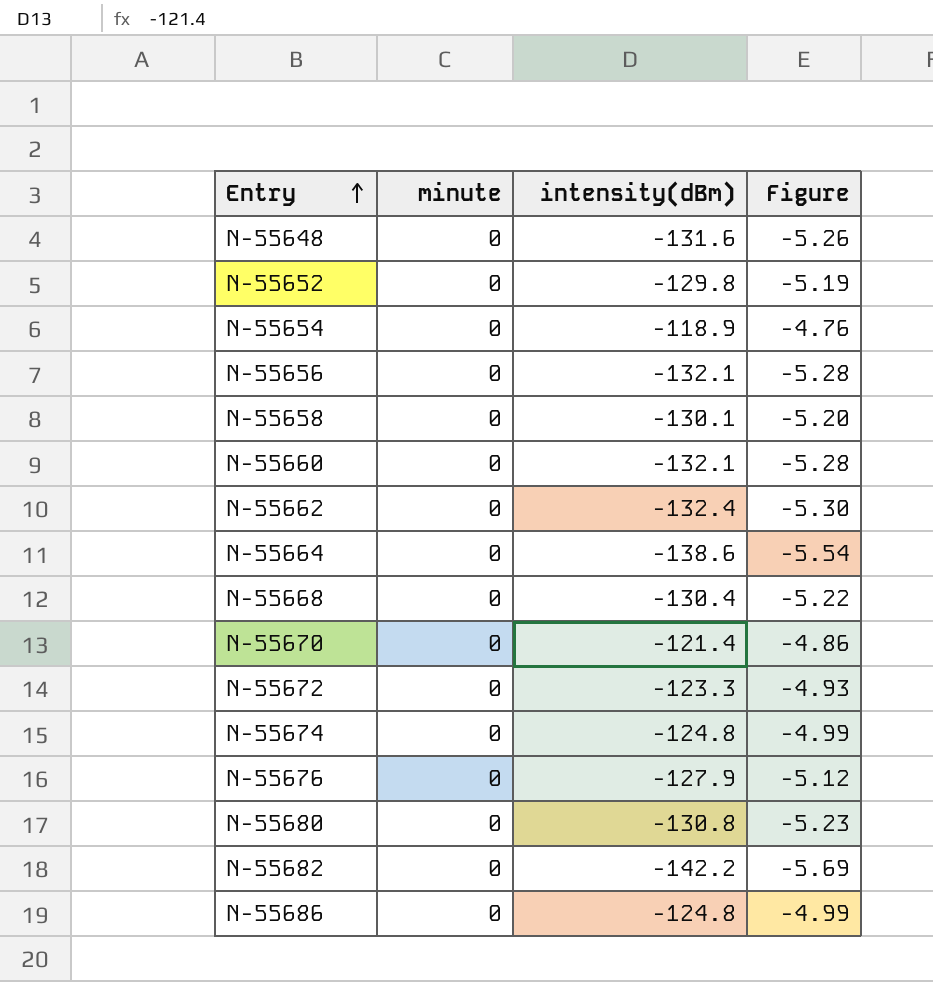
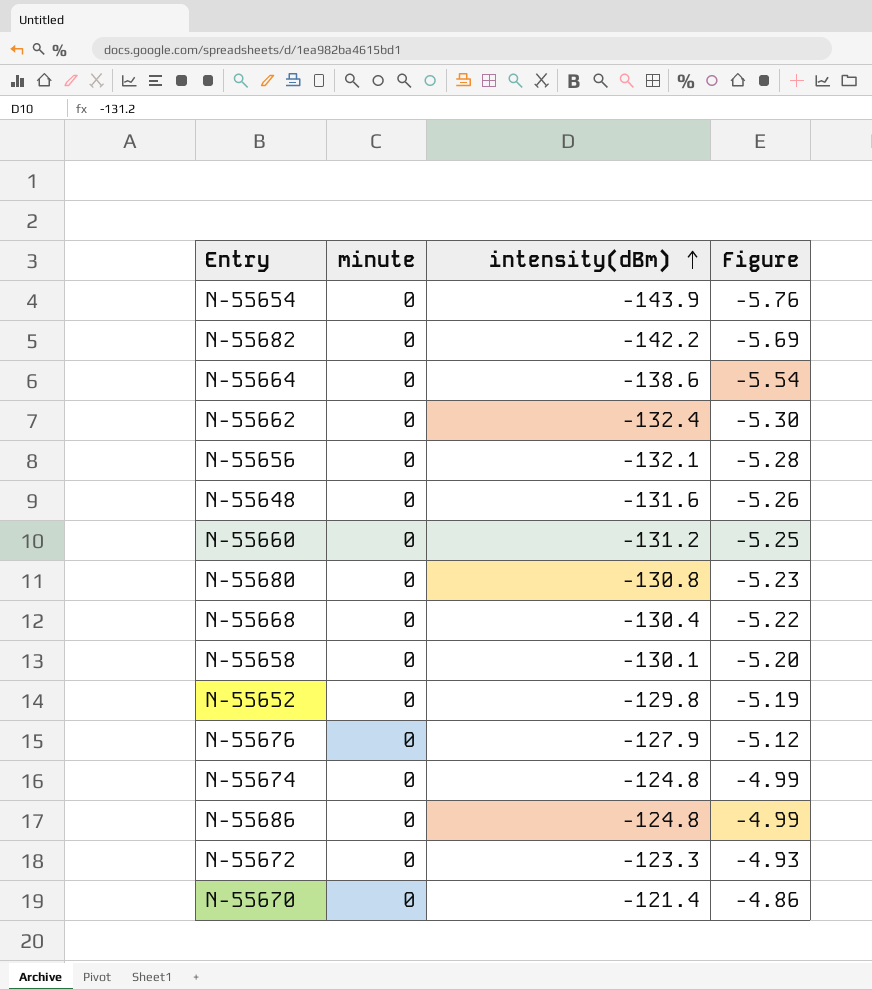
row order: Entry ascending -> intensity(dBm) ascending
N-55654 | intensity(dBm): -118.9 -> -143.9
N-55654 | Figure: -4.76 -> -5.76
N-55660 | intensity(dBm): -132.1 -> -131.2
N-55660 | Figure: -5.28 -> -5.25

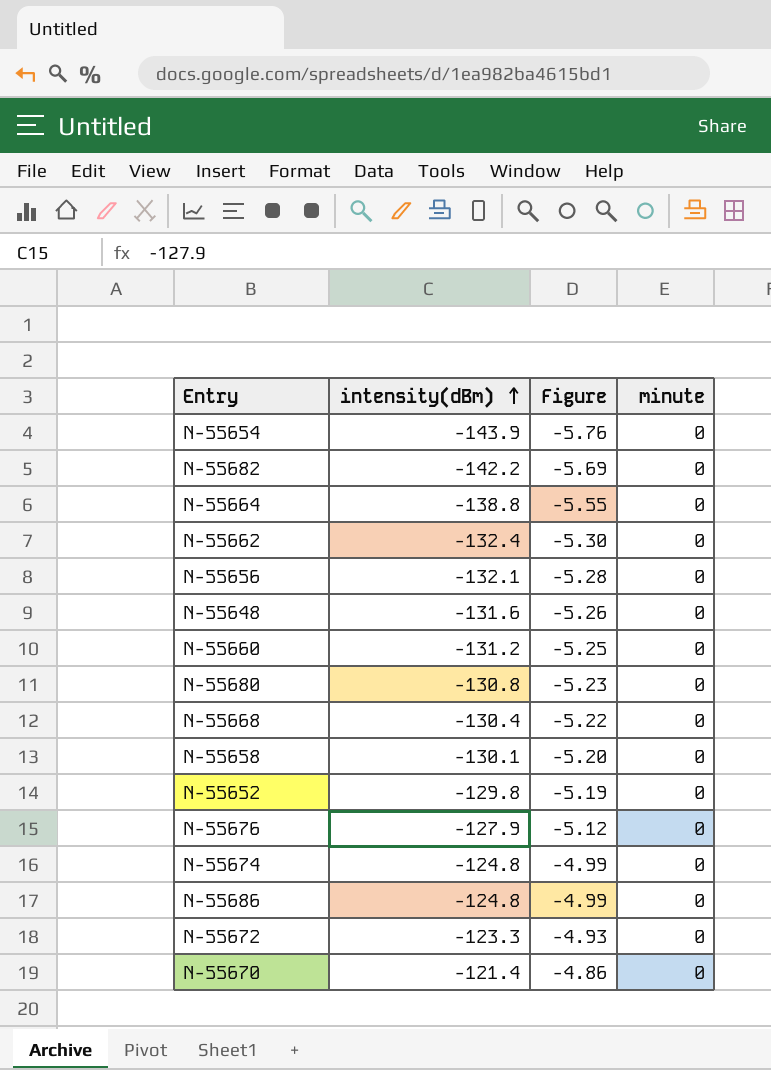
column minute | position: 2 -> 4
N-55664 | intensity(dBm): -138.6 -> -138.8
N-55664 | Figure: -5.54 -> -5.55

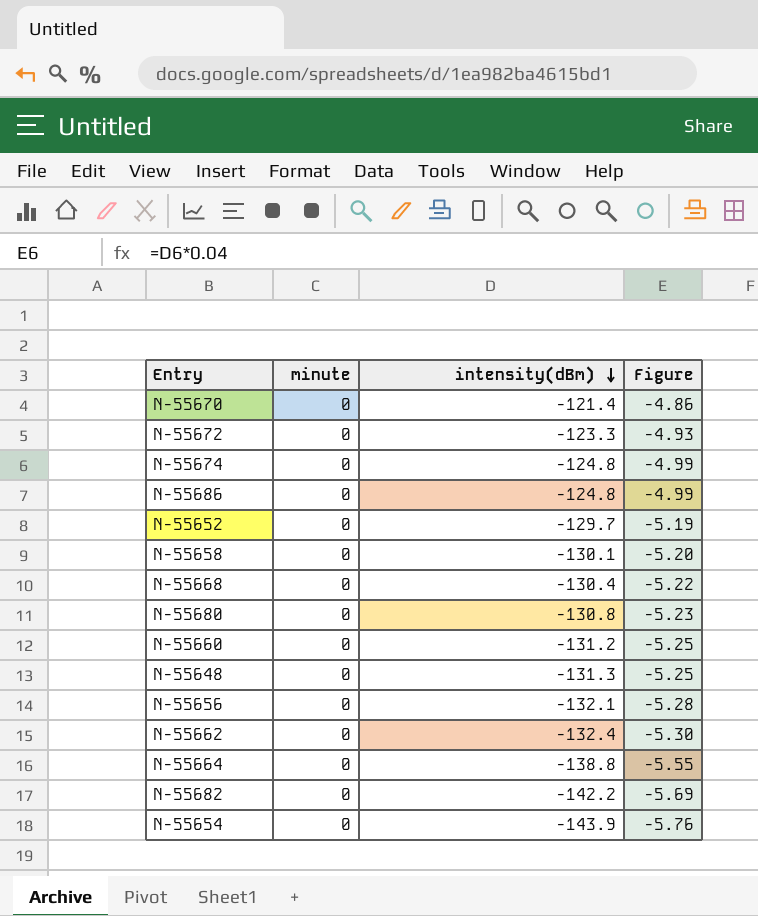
row order: intensity(dBm) ascending -> intensity(dBm) descending
column minute | position: 4 -> 2
row N-55676: -127.9 | -5.12 | 0 -> none
N-55652 | intensity(dBm): -129.8 -> -129.7
N-55648 | intensity(dBm): -131.6 -> -131.3
N-55648 | Figure: -5.26 -> -5.25

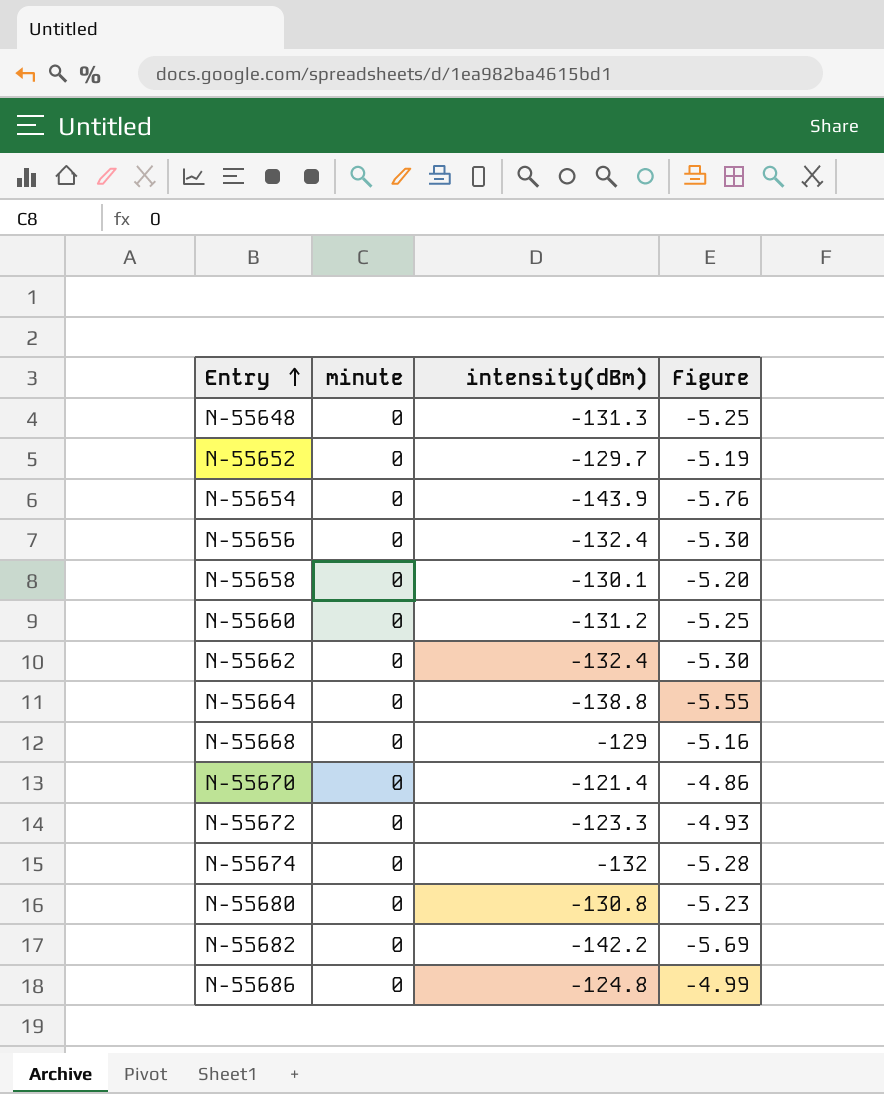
row order: intensity(dBm) descending -> Entry ascending
N-55656 | intensity(dBm): -132.1 -> -132.4
N-55656 | Figure: -5.28 -> -5.30
N-55668 | intensity(dBm): -130.4 -> -129
N-55668 | Figure: -5.22 -> -5.16
N-55674 | intensity(dBm): -124.8 -> -132
N-55674 | Figure: -4.99 -> -5.28

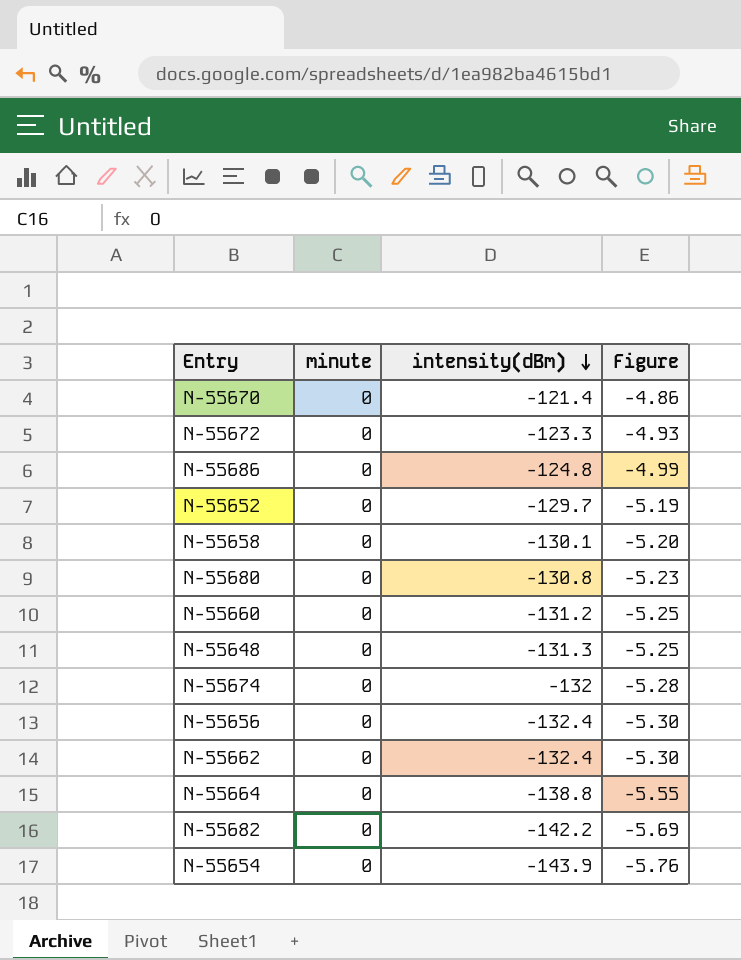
row order: Entry ascending -> intensity(dBm) descending
row N-55668: 0 | -129 | -5.16 -> none

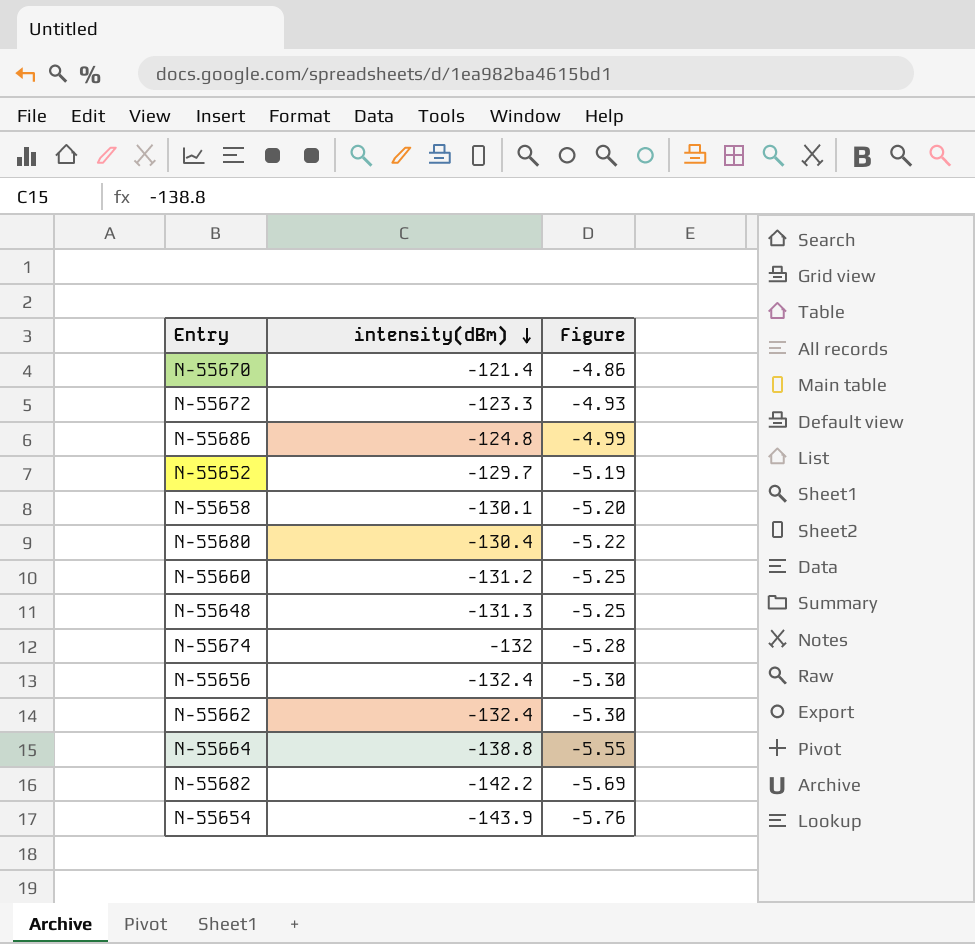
column minute | position: 2 -> none
N-55680 | intensity(dBm): -130.8 -> -130.4
N-55680 | Figure: -5.23 -> -5.22

